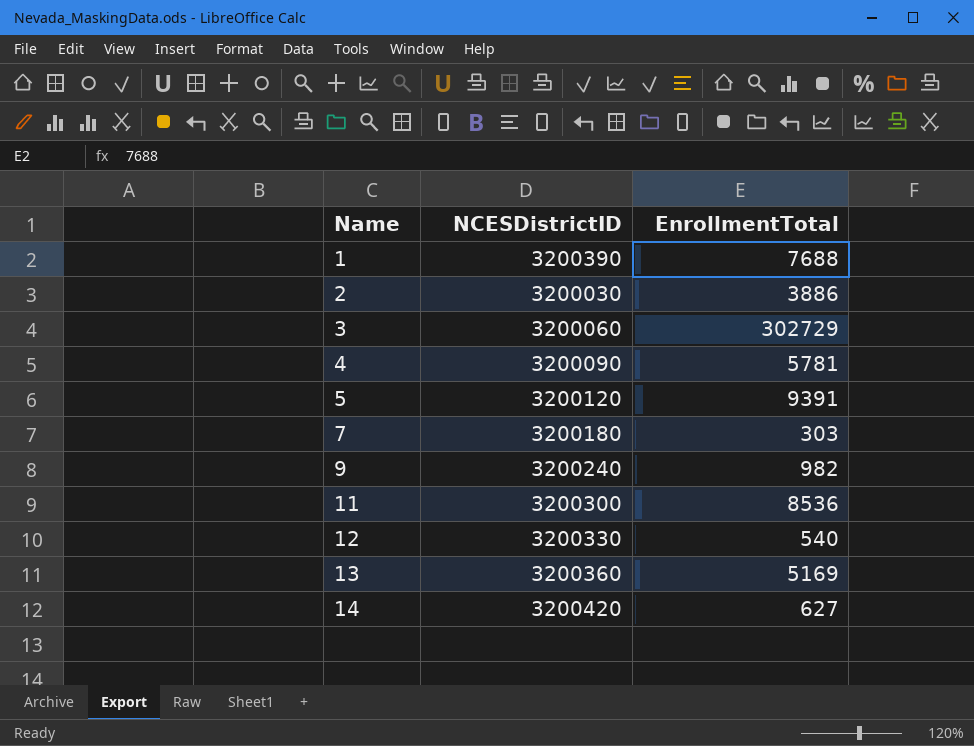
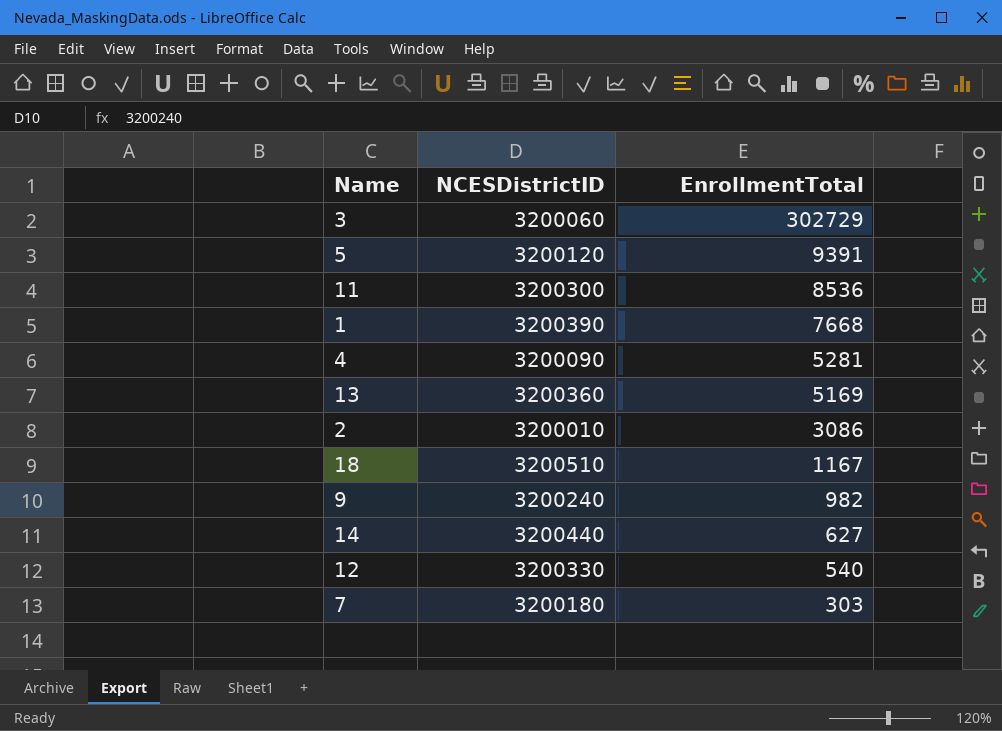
row order: Name ascending -> EnrollmentTotal descending
1 | EnrollmentTotal: 7688 -> 7668
4 | EnrollmentTotal: 5781 -> 5281
2 | NCESDistrictID: 3200030 -> 3200010
2 | EnrollmentTotal: 3886 -> 3086
row 18: none -> 3200510 | 1167
14 | NCESDistrictID: 3200420 -> 3200440

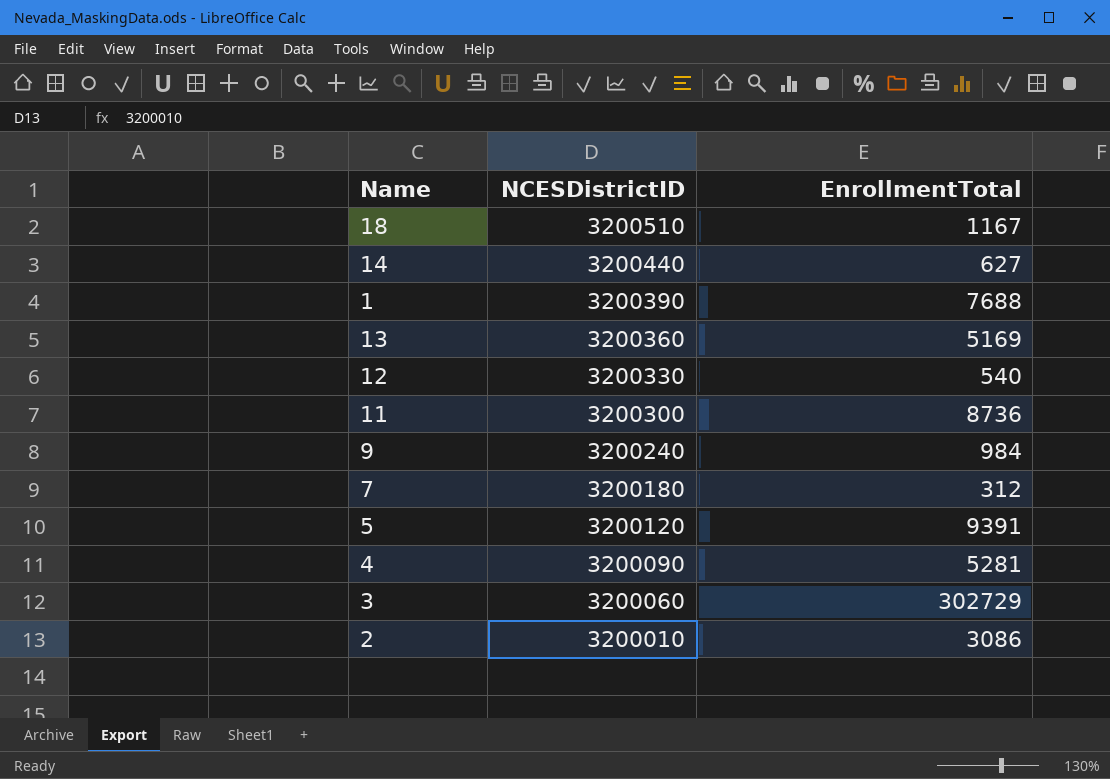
row order: EnrollmentTotal descending -> NCESDistrictID descending
1 | EnrollmentTotal: 7668 -> 7688
11 | EnrollmentTotal: 8536 -> 8736
9 | EnrollmentTotal: 982 -> 984
7 | EnrollmentTotal: 303 -> 312

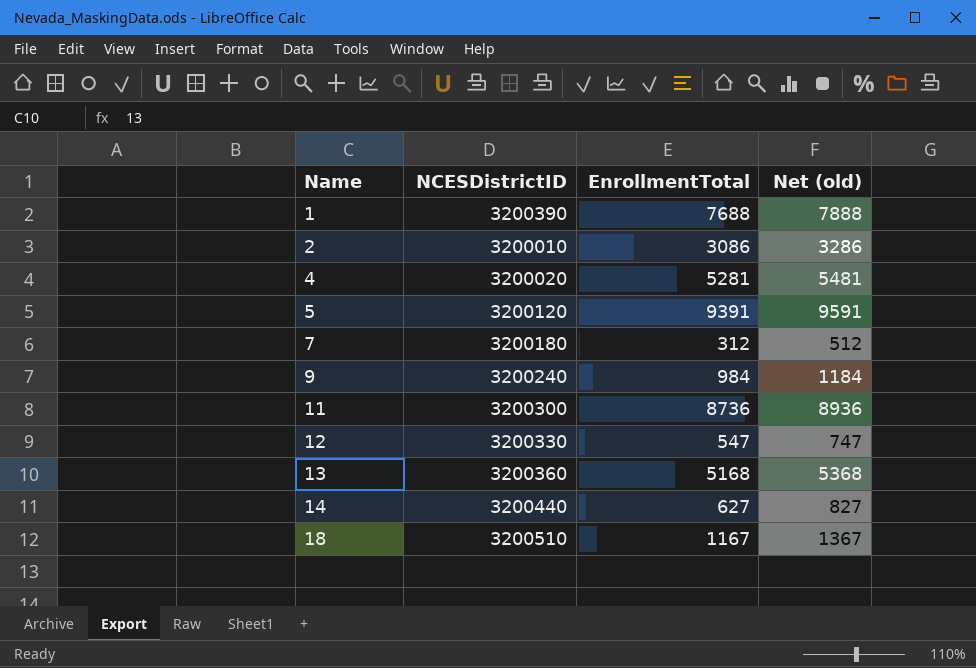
row order: NCESDistrictID descending -> Name ascending
column Net (old) | formula: none -> [EnrollmentTotal] + 200
row 3: 3200060 | 302729 -> none
4 | NCESDistrictID: 3200090 -> 3200020
12 | EnrollmentTotal: 540 -> 547
13 | EnrollmentTotal: 5169 -> 5168

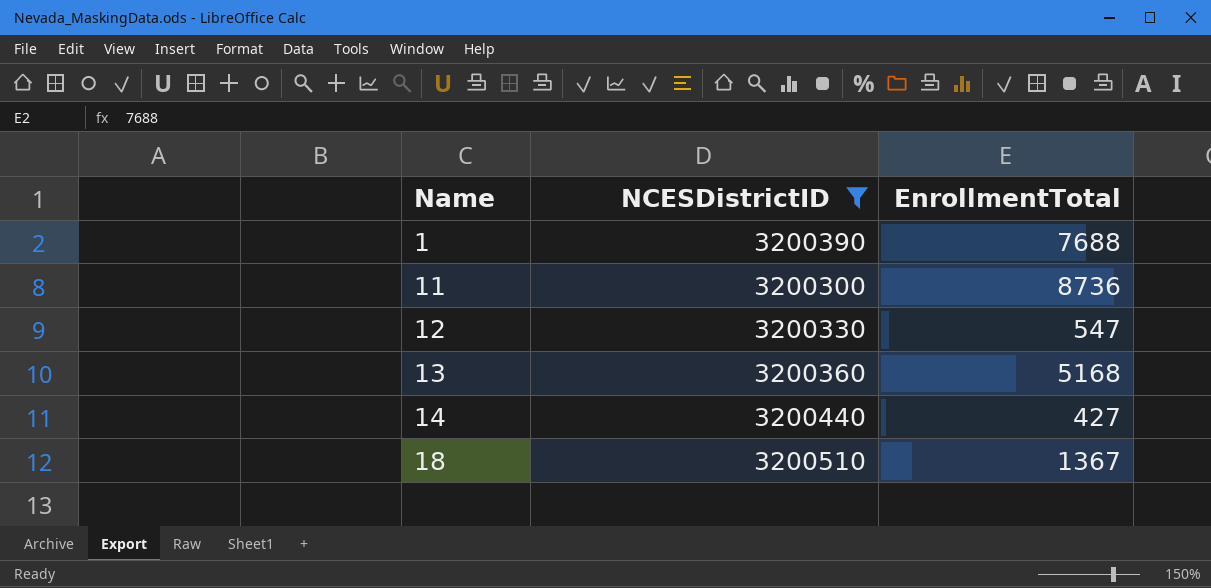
filter: none -> NCESDistrictID >= 3200300
column Net (old) | formula: [EnrollmentTotal] + 200 -> none
14 | EnrollmentTotal: 627 -> 427
18 | EnrollmentTotal: 1167 -> 1367

